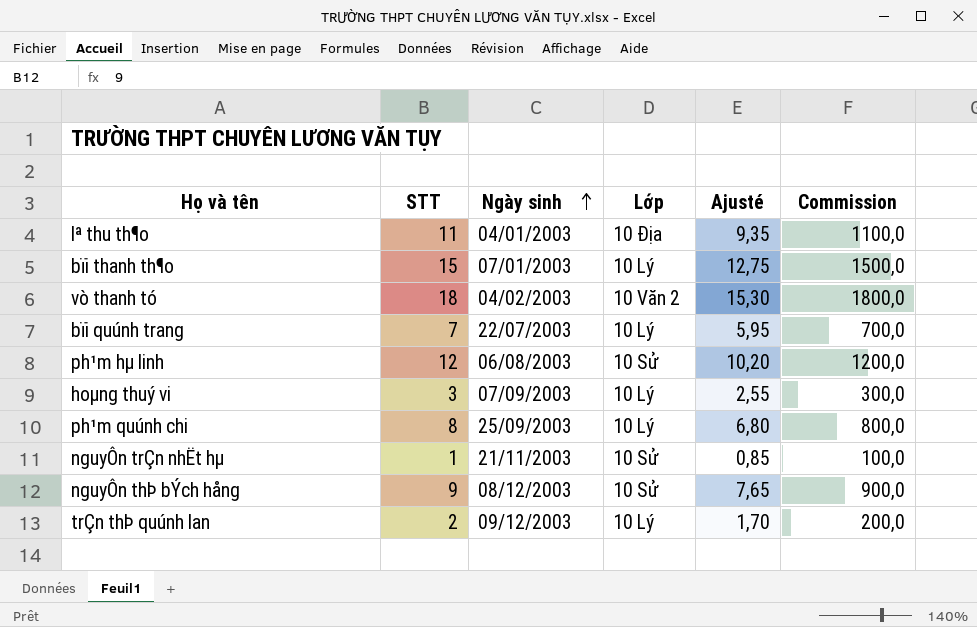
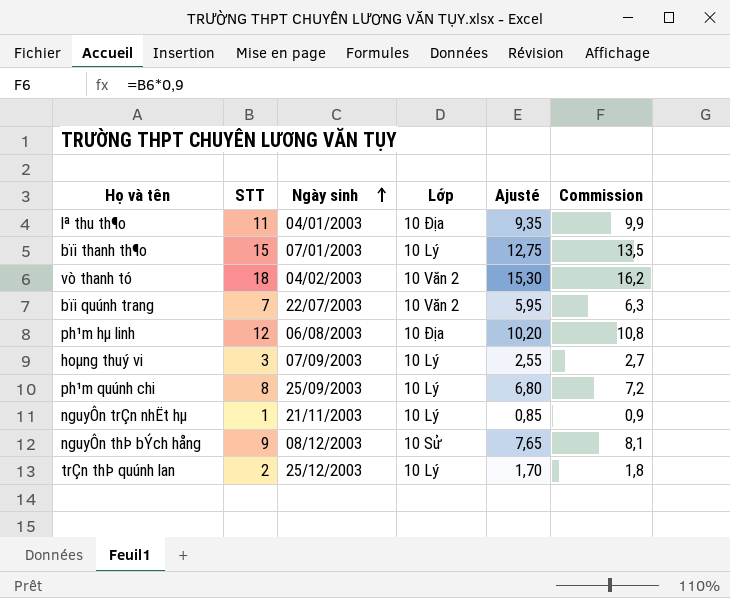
column Commission | formula: [STT] * 100 -> [STT] * 0,9
bïi quúnh trang | Lớp: 10 Lý -> 10 Văn 2
ph¹m hµ linh | Lớp: 10 Sử -> 10 Địa
nguyÔn trÇn nhËt hµ | Lớp: 10 Sử -> 10 Lý
trÇn thÞ quúnh lan | Ngày sinh: 09/12/2003 -> 25/12/2003

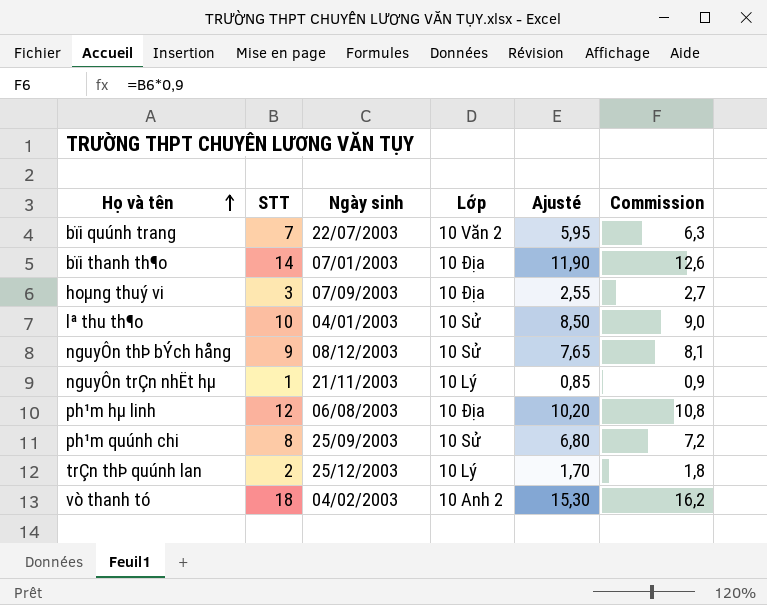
row order: Ngày sinh ascending -> Họ và tên ascending
bïi thanh th¶o | STT: 15 -> 14
bïi thanh th¶o | Lớp: 10 Lý -> 10 Địa
bïi thanh th¶o | Ajusté: 12,75 -> 11,90
bïi thanh th¶o | Commission: 13,5 -> 12,6
hoµng thuý vi | Lớp: 10 Lý -> 10 Địa
lª thu th¶o | STT: 11 -> 10
lª thu th¶o | Lớp: 10 Địa -> 10 Sử
lª thu th¶o | Ajusté: 9,35 -> 8,50
lª thu th¶o | Commission: 9,9 -> 9,0
ph¹m quúnh chi | Lớp: 10 Lý -> 10 Sử
vò thanh tó | Lớp: 10 Văn 2 -> 10 Anh 2

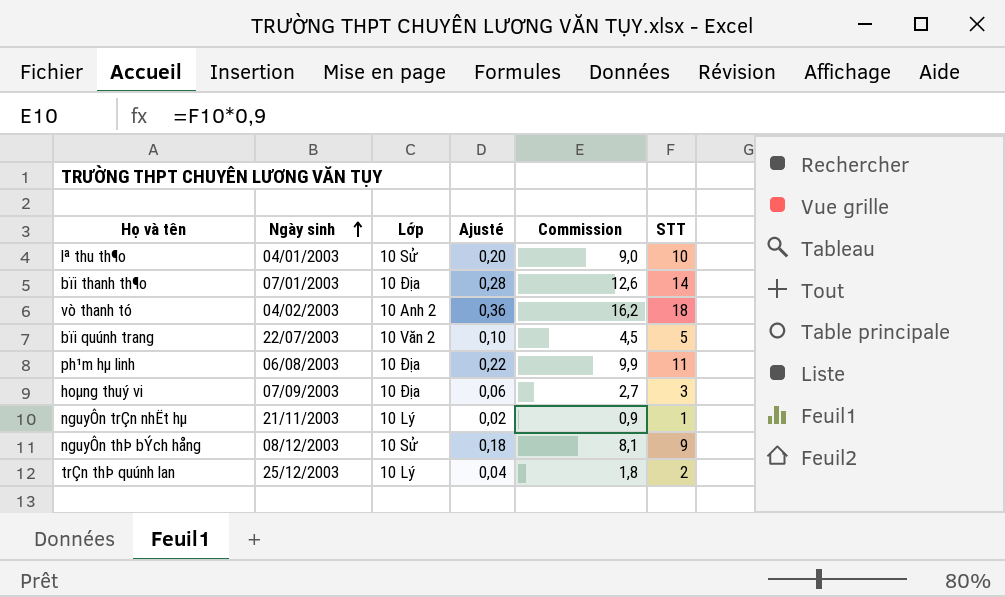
row order: Họ và tên ascending -> Ngày sinh ascending
column Ajusté | formula: [STT] * 0,85 -> [STT] * 0,02
column STT | position: 2 -> 6
row ph¹m quúnh chi: 8 | 25/09/2003 | 10 Sử | 6,80 | 7,2 -> none
bïi quúnh trang | Commission: 6,3 -> 4,5
bïi quúnh trang | STT: 7 -> 5
ph¹m hµ linh | Commission: 10,8 -> 9,9
ph¹m hµ linh | STT: 12 -> 11

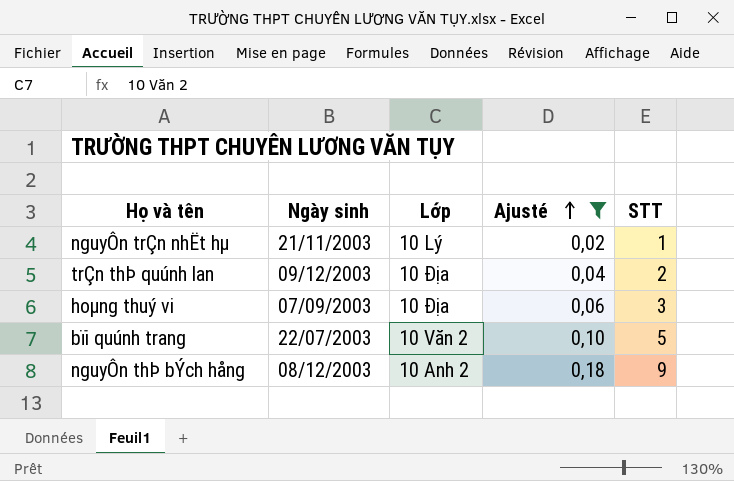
filter: none -> Ajusté <= 0,18
row order: Ngày sinh ascending -> Ajusté ascending
column Commission | formula: [STT] * 0,9 -> none
trÇn thÞ quúnh lan | Ngày sinh: 25/12/2003 -> 09/12/2003
trÇn thÞ quúnh lan | Lớp: 10 Lý -> 10 Địa
nguyÔn thÞ bÝch hång | Lớp: 10 Sử -> 10 Anh 2

